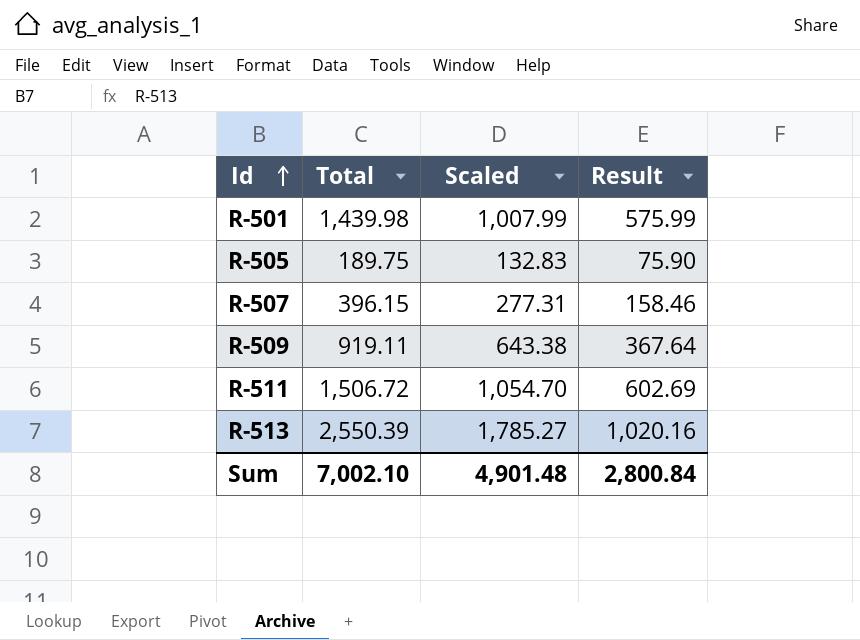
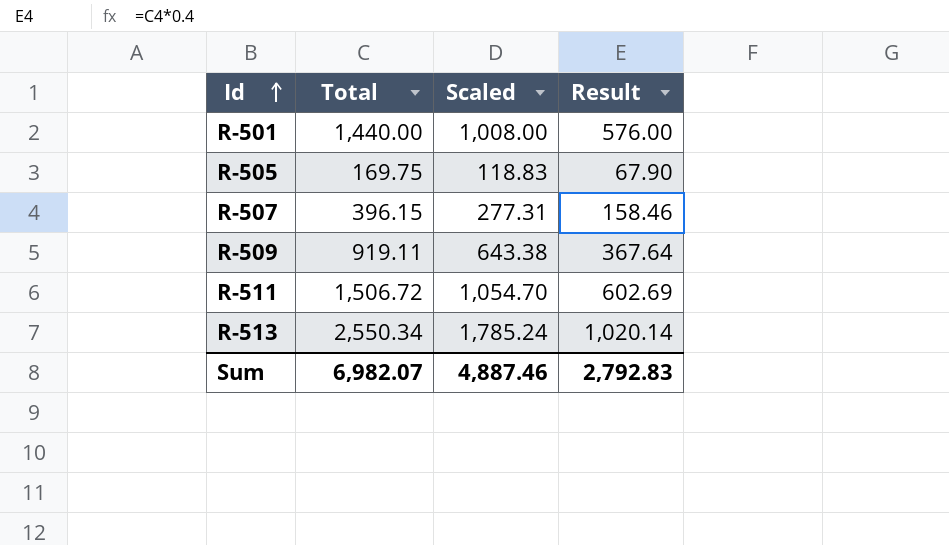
R-501 | Total: 1,439.98 -> 1,440.00
R-501 | Scaled: 1,007.99 -> 1,008.00
R-501 | Result: 575.99 -> 576.00
R-505 | Total: 189.75 -> 169.75
R-505 | Scaled: 132.83 -> 118.83
R-505 | Result: 75.90 -> 67.90
R-513 | Total: 2,550.39 -> 2,550.34
R-513 | Scaled: 1,785.27 -> 1,785.24
R-513 | Result: 1,020.16 -> 1,020.14
Sum | Total: 7,002.10 -> 6,982.07
Sum | Scaled: 4,901.48 -> 4,887.46
Sum | Result: 2,800.84 -> 2,792.83

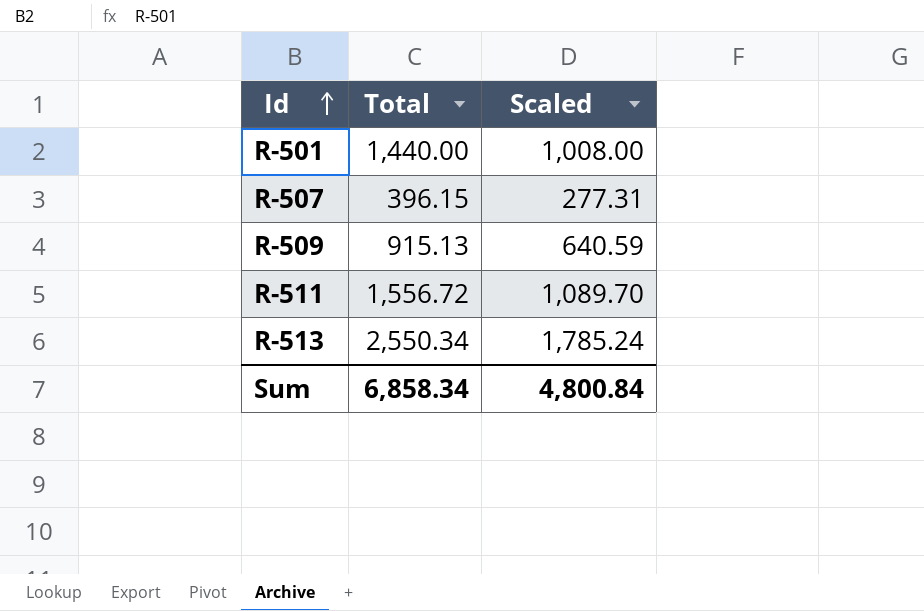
column Result | formula: [Total] * 0.4 -> none
row R-505: 169.75 | 118.83 | 67.90 -> none
R-509 | Total: 919.11 -> 915.13
R-509 | Scaled: 643.38 -> 640.59
R-511 | Total: 1,506.72 -> 1,556.72
R-511 | Scaled: 1,054.70 -> 1,089.70
Sum | Total: 6,982.07 -> 6,858.34
Sum | Scaled: 4,887.46 -> 4,800.84

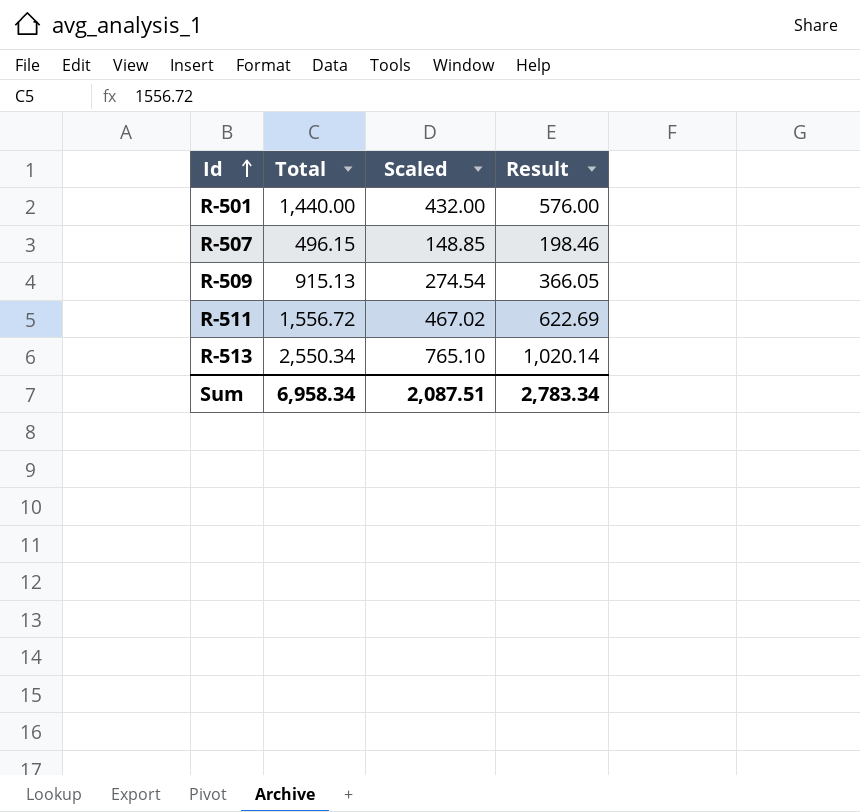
column Scaled | formula: [Total] * 0.7 -> [Total] * 0.3
column Result | formula: none -> [Total] * 0.4
R-507 | Total: 396.15 -> 496.15
Sum | Total: 6,858.34 -> 6,958.34
Sum | Scaled: 4,800.84 -> 2,087.51

